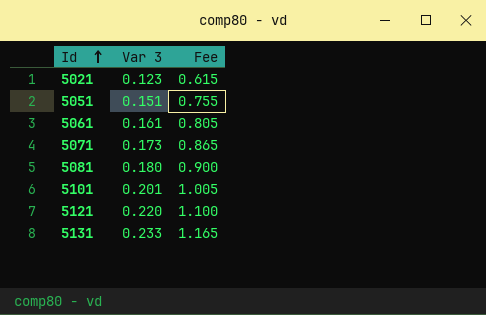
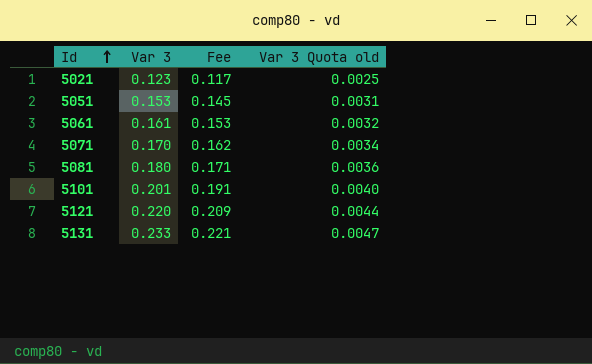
column Fee | formula: [Var 3] * 5 -> [Var 3] * 0.95
column Var 3 Quota old | formula: none -> [Var 3] * 0.02
5051 | Var 3: 0.151 -> 0.153
5071 | Var 3: 0.173 -> 0.170

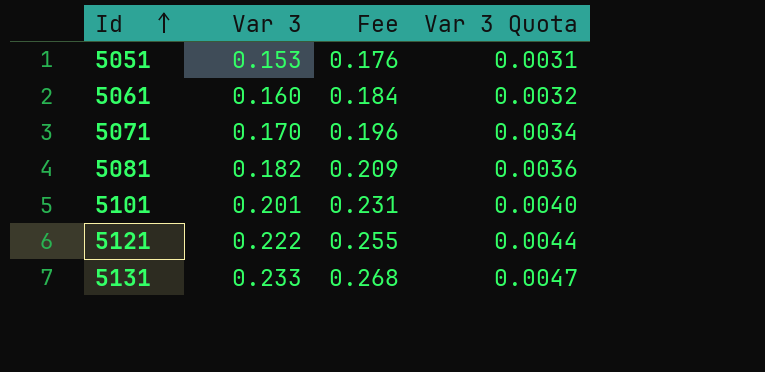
column Fee | formula: [Var 3] * 0.95 -> [Var 3] * 1.15
column name: Var 3 Quota old -> Var 3 Quota
row 5021: 0.123 | 0.117 | 0.0025 -> none
5061 | Var 3: 0.161 -> 0.160
5081 | Var 3: 0.180 -> 0.182
5121 | Var 3: 0.220 -> 0.222

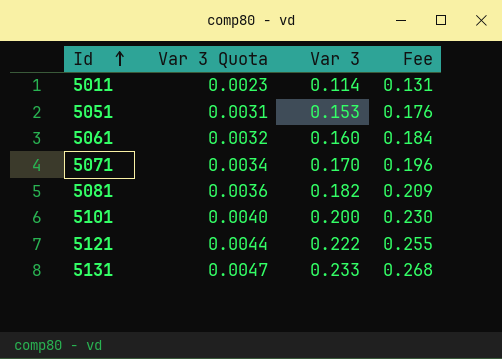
column Var 3 Quota | position: 4 -> 2
row 5011: none -> 0.0023 | 0.114 | 0.131
5101 | Var 3: 0.201 -> 0.200
5101 | Fee: 0.231 -> 0.230

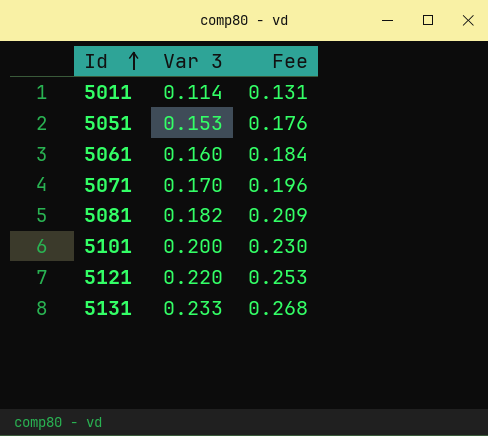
column Var 3 Quota | formula: [Var 3] * 0.02 -> none
5121 | Var 3: 0.222 -> 0.220
5121 | Fee: 0.255 -> 0.253

